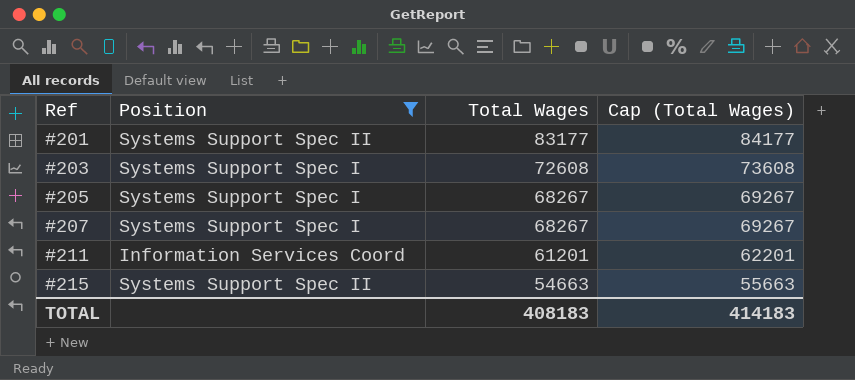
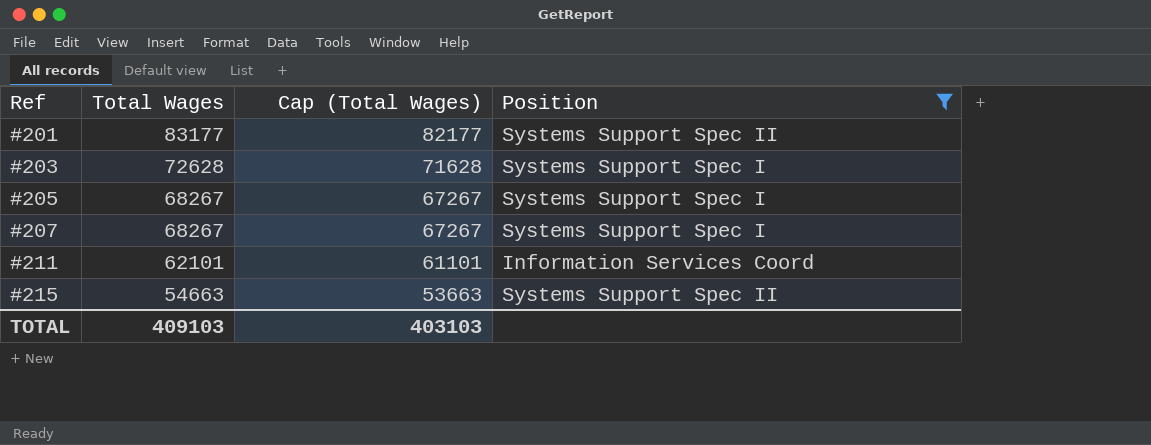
column Cap (Total Wages) | formula: [Total Wages] + 1000 -> [Total Wages] - 1000
column Position | position: 2 -> 4
#203 | Total Wages: 72608 -> 72628
#211 | Total Wages: 61201 -> 62101
TOTAL | Total Wages: 408183 -> 409103
TOTAL | Cap (Total Wages): 414183 -> 403103

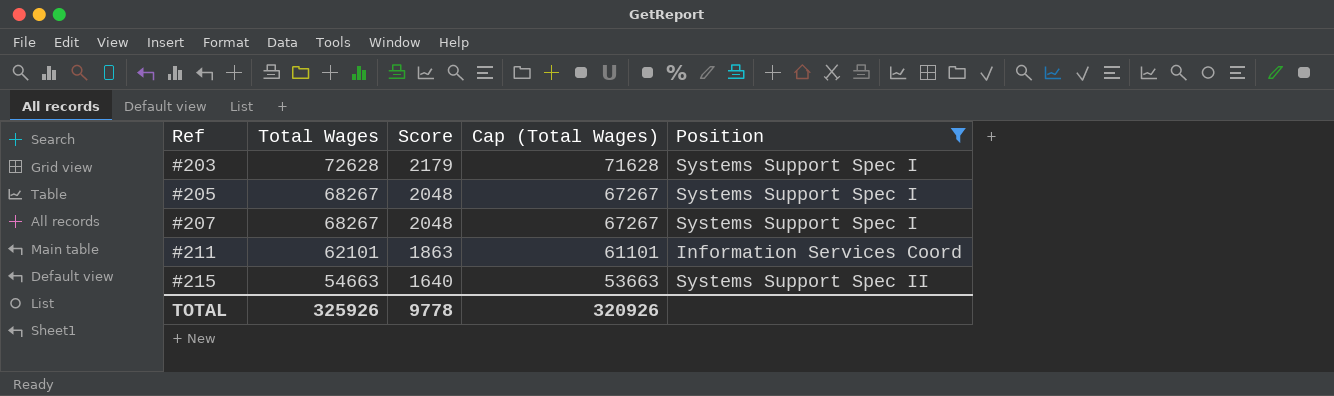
column Score | formula: none -> [Total Wages] * 0.03
row #201: 83177 | 82177 | Systems Support Spec II -> none
TOTAL | Total Wages: 409103 -> 325926
TOTAL | Cap (Total Wages): 403103 -> 320926

